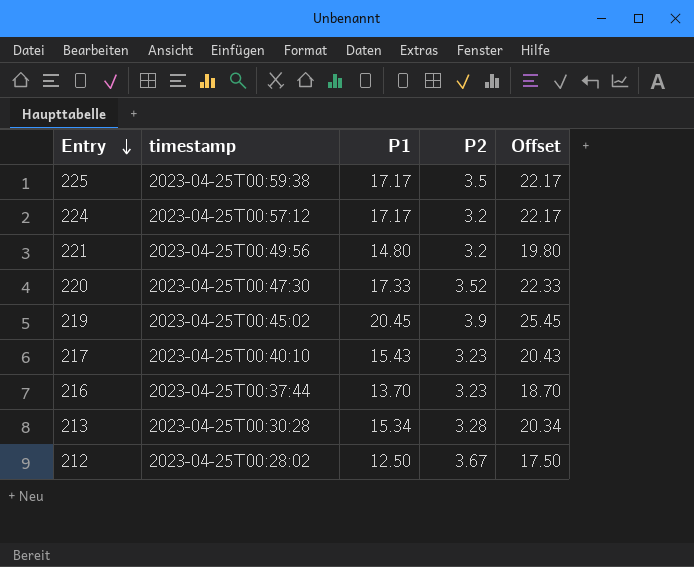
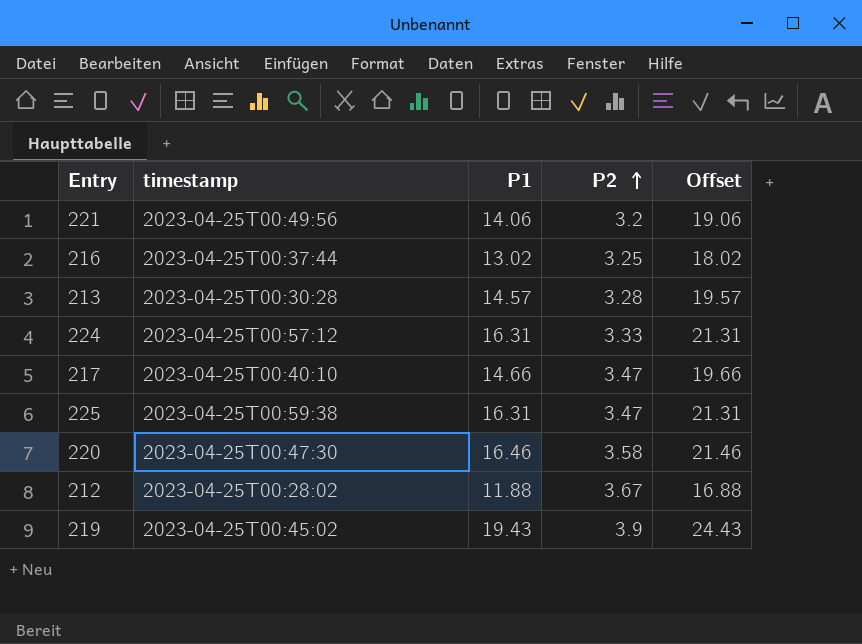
row order: Entry descending -> P2 ascending
221 | P1: 14.80 -> 14.06
221 | Offset: 19.80 -> 19.06
216 | P1: 13.70 -> 13.02
216 | P2: 3.23 -> 3.25
216 | Offset: 18.70 -> 18.02
213 | P1: 15.34 -> 14.57
213 | Offset: 20.34 -> 19.57
224 | P1: 17.17 -> 16.31
224 | P2: 3.2 -> 3.33
224 | Offset: 22.17 -> 21.31
217 | P1: 15.43 -> 14.66
217 | P2: 3.23 -> 3.47
217 | Offset: 20.43 -> 19.66
225 | P1: 17.17 -> 16.31
225 | P2: 3.5 -> 3.47
225 | Offset: 22.17 -> 21.31
220 | P1: 17.33 -> 16.46
220 | P2: 3.52 -> 3.58
220 | Offset: 22.33 -> 21.46
212 | P1: 12.50 -> 11.88
212 | Offset: 17.50 -> 16.88
219 | P1: 20.45 -> 19.43
219 | Offset: 25.45 -> 24.43

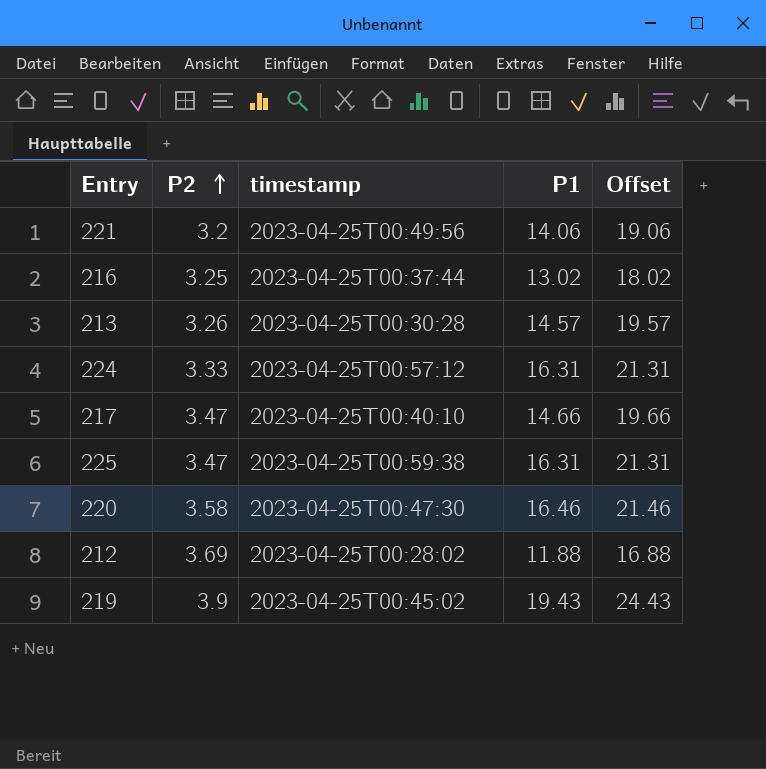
column P2 | position: 4 -> 2
213 | P2: 3.28 -> 3.26
212 | P2: 3.67 -> 3.69

